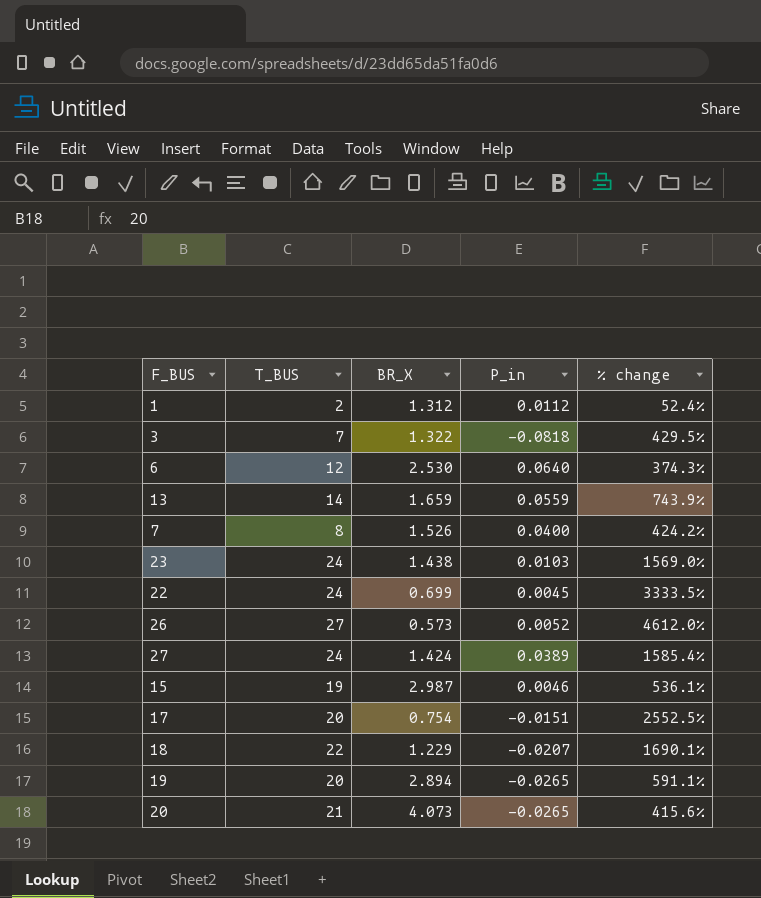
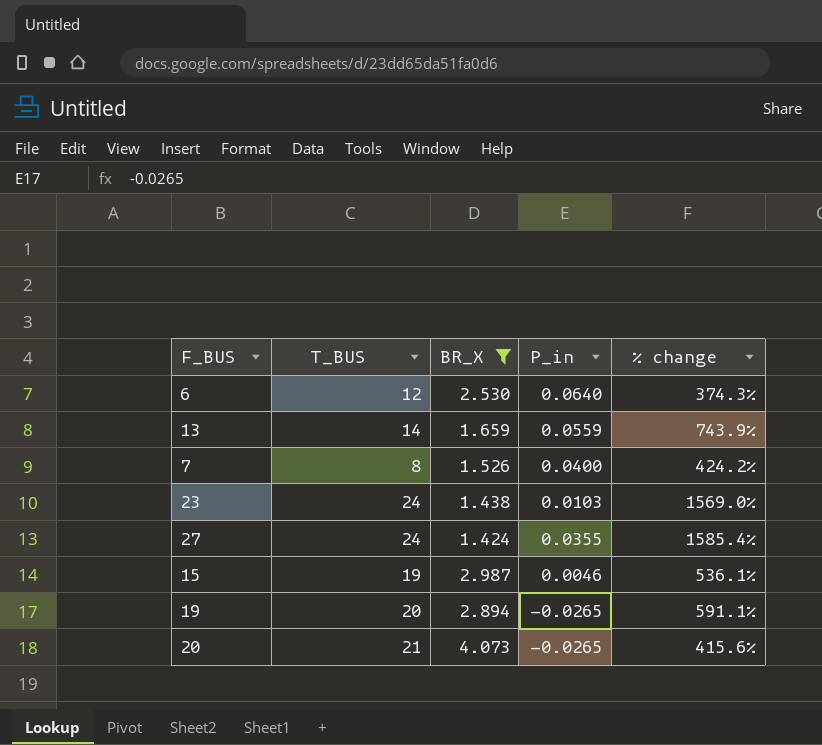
filter: none -> BR_X >= 1.424
27 | P_in: 0.0389 -> 0.0355

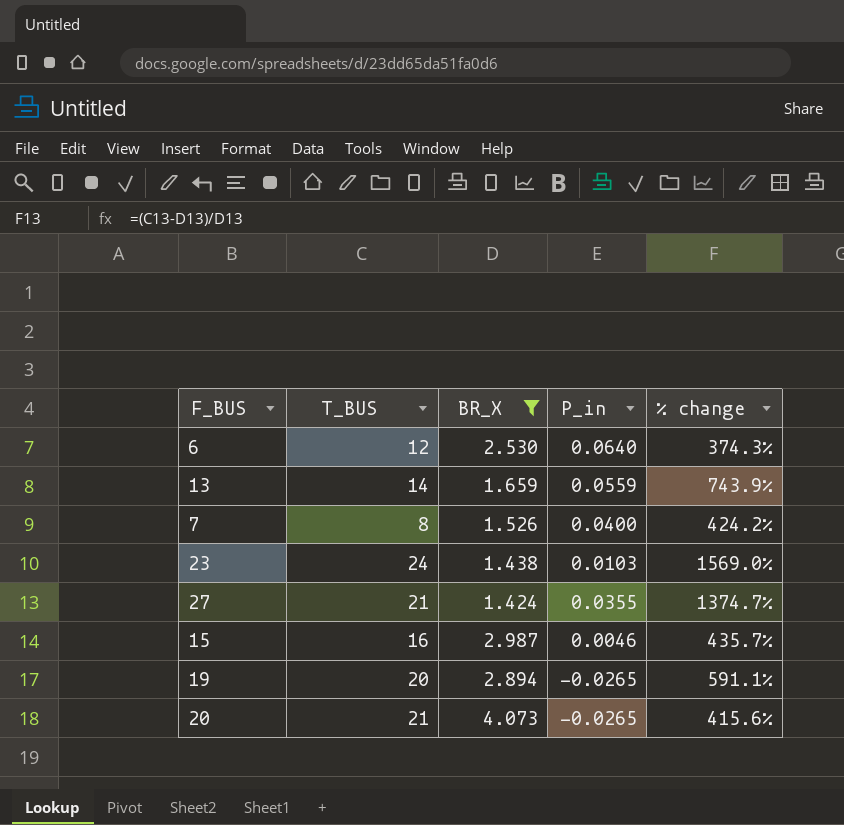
27 | T_BUS: 24 -> 21
27 | % change: 1585.4% -> 1374.7%
15 | T_BUS: 19 -> 16
15 | % change: 536.1% -> 435.7%

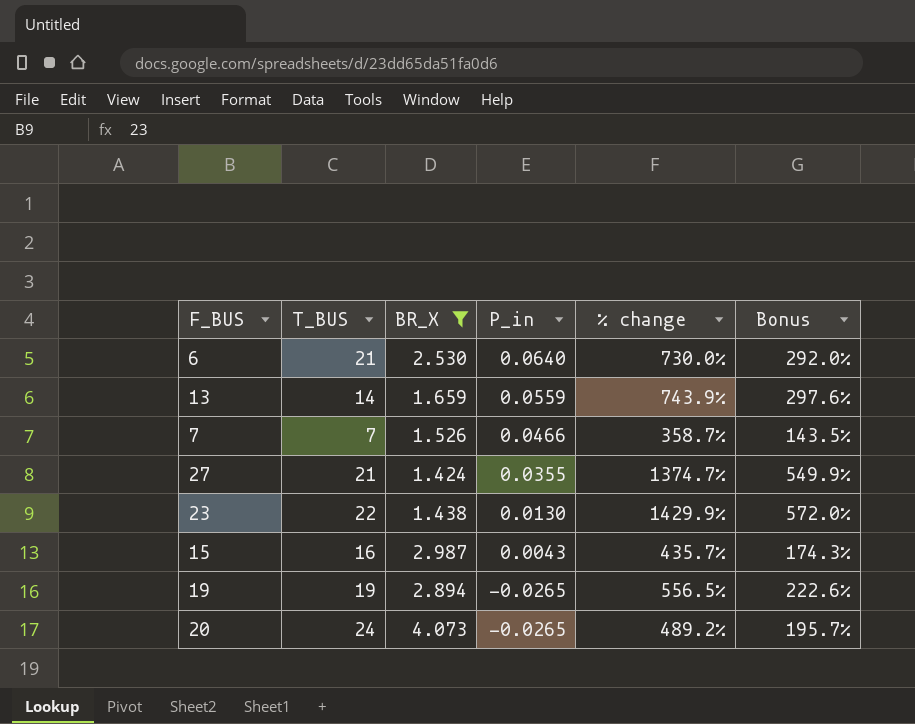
row order: none -> P_in descending
column Bonus | formula: none -> [% change] * 0.4
6 | T_BUS: 12 -> 21
6 | % change: 374.3% -> 730.0%
7 | T_BUS: 8 -> 7
7 | P_in: 0.0400 -> 0.0466
7 | % change: 424.2% -> 358.7%
23 | T_BUS: 24 -> 22
23 | P_in: 0.0103 -> 0.0130
23 | % change: 1569.0% -> 1429.9%
15 | P_in: 0.0046 -> 0.0043
19 | T_BUS: 20 -> 19
19 | % change: 591.1% -> 556.5%
20 | T_BUS: 21 -> 24
20 | % change: 415.6% -> 489.2%

